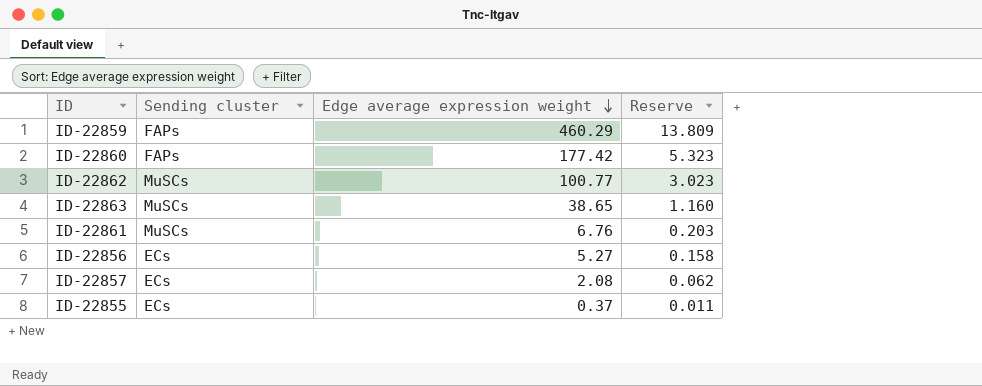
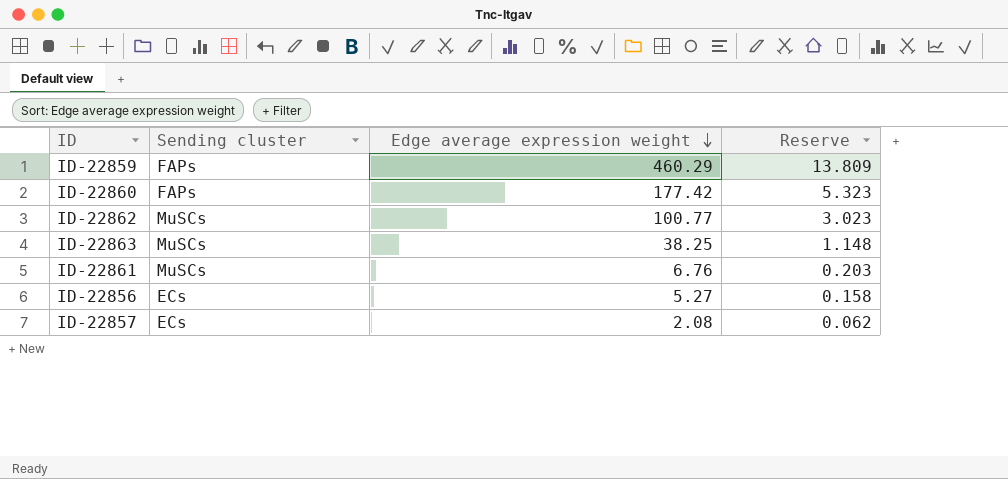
row ID-22855: ECs | 0.37 | 0.011 -> none
ID-22863 | Edge average expression weight: 38.65 -> 38.25
ID-22863 | Reserve: 1.160 -> 1.148

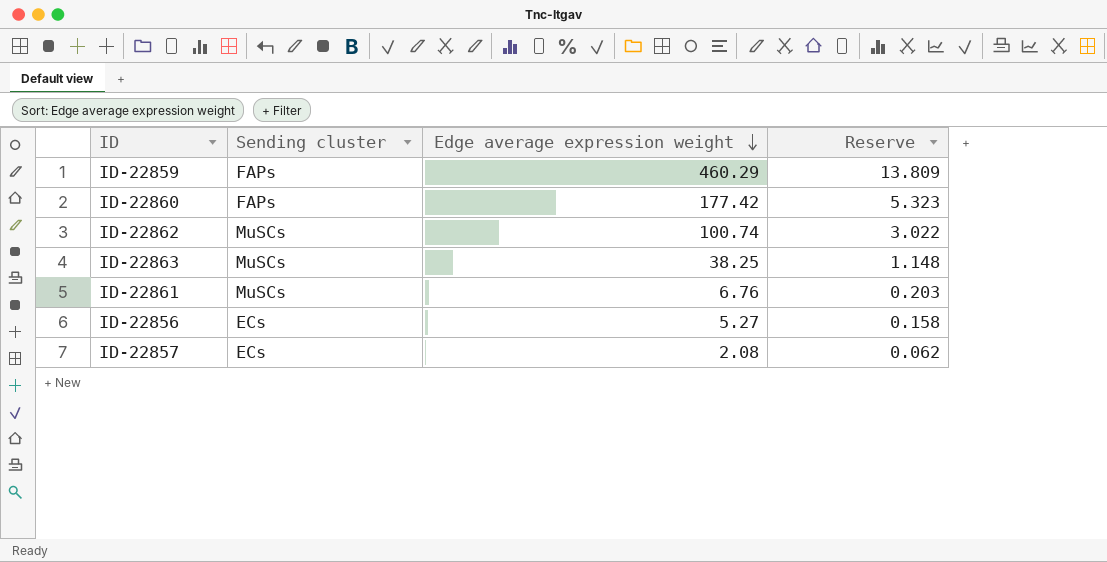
ID-22862 | Edge average expression weight: 100.77 -> 100.74
ID-22862 | Reserve: 3.023 -> 3.022

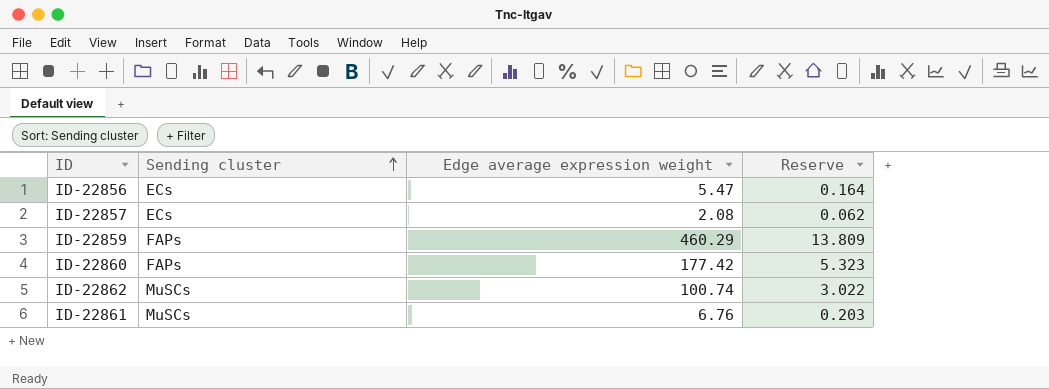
row order: Edge average expression weight descending -> Sending cluster ascending
row ID-22863: MuSCs | 38.25 | 1.148 -> none
ID-22856 | Edge average expression weight: 5.27 -> 5.47
ID-22856 | Reserve: 0.158 -> 0.164

